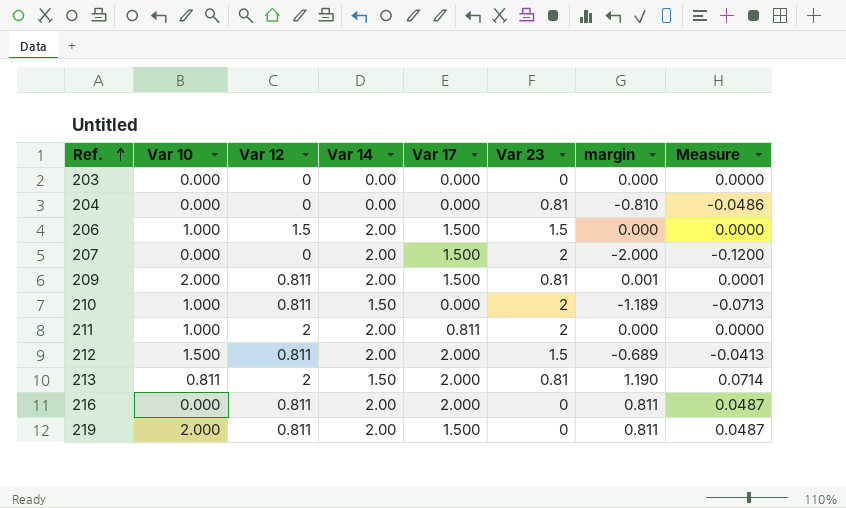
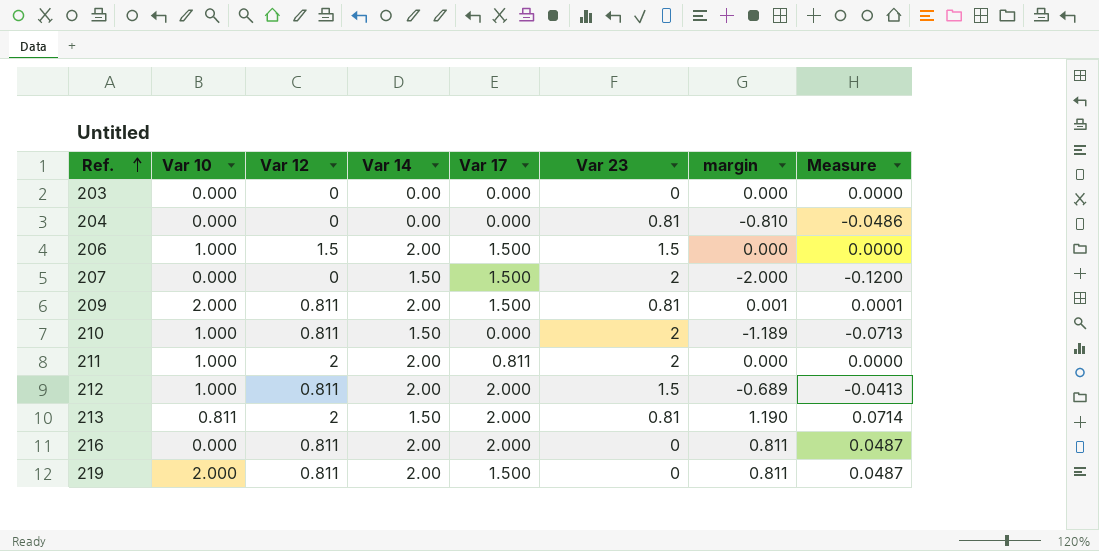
207 | Var 14: 2.00 -> 1.50
212 | Var 10: 1.500 -> 1.000

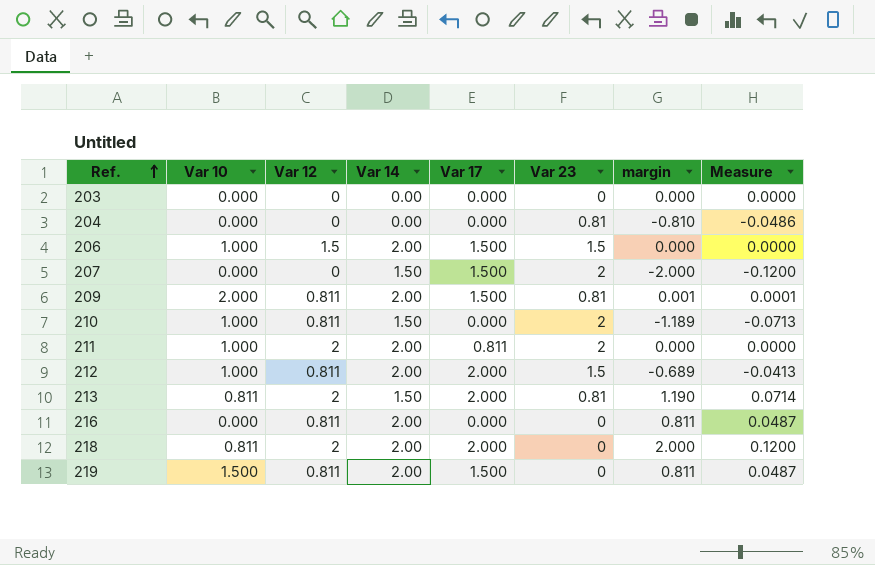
216 | Var 17: 2.000 -> 0.000
row 218: none -> 0.811 | 2 | 2.00 | 2.000 | 0 | 2.000 | 0.1200
219 | Var 10: 2.000 -> 1.500

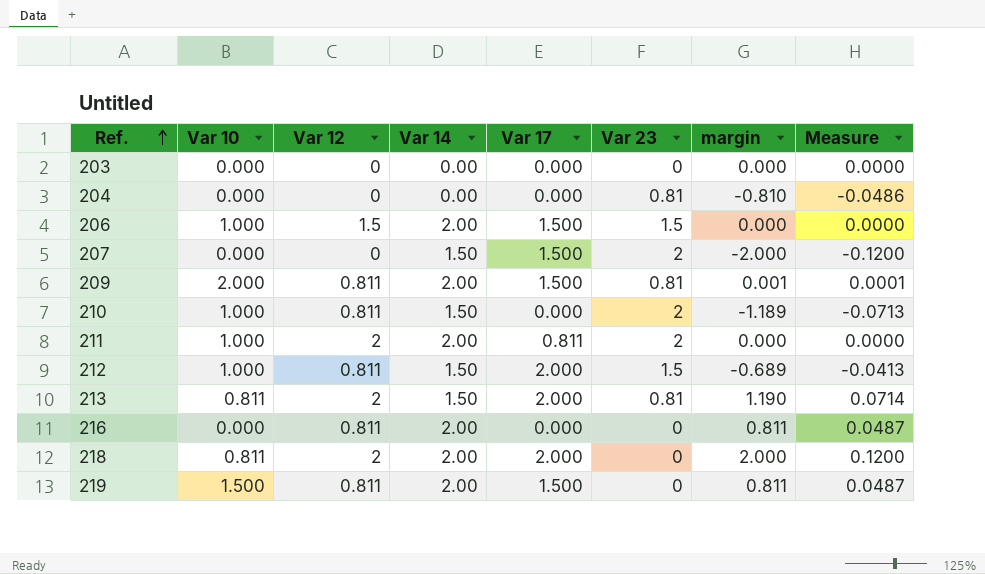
212 | Var 14: 2.00 -> 1.50

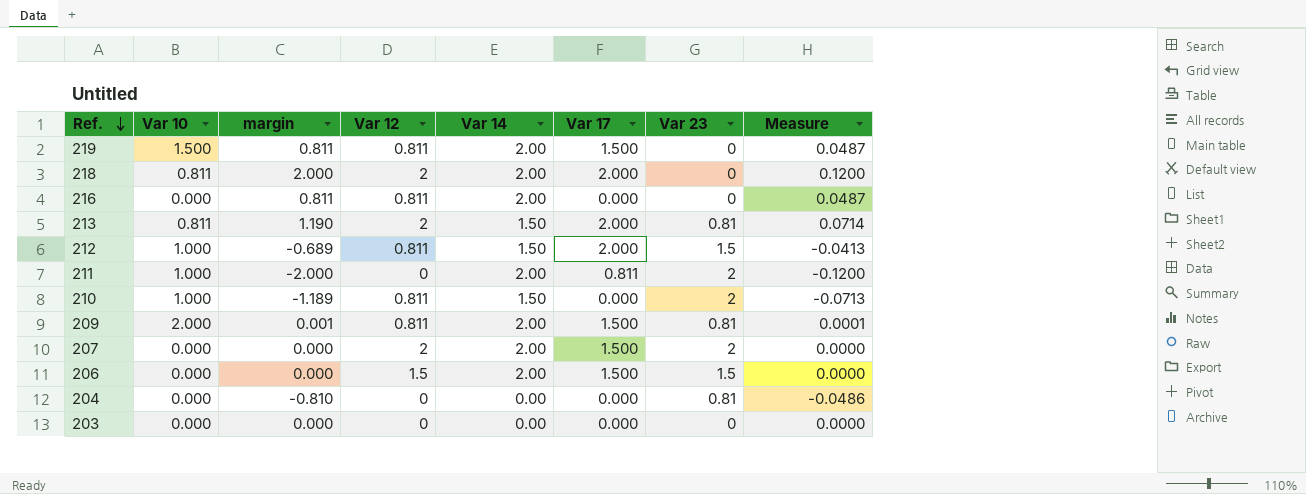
row order: Ref. ascending -> Ref. descending
column margin | position: 7 -> 3
211 | margin: 0.000 -> -2.000
211 | Var 12: 2 -> 0
211 | Measure: 0.0000 -> -0.1200
207 | margin: -2.000 -> 0.000
207 | Var 12: 0 -> 2
207 | Var 14: 1.50 -> 2.00
207 | Measure: -0.1200 -> 0.0000
206 | Var 10: 1.000 -> 0.000

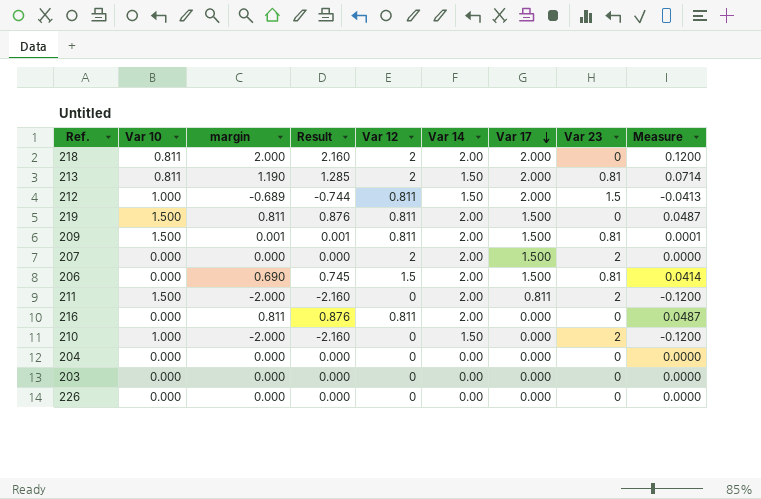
row order: Ref. descending -> Var 17 descending
column Result | formula: none -> [margin] * 1.08
209 | Var 10: 2.000 -> 1.500
206 | margin: 0.000 -> 0.690
206 | Var 23: 1.5 -> 0.81
206 | Measure: 0.0000 -> 0.0414
211 | Var 10: 1.000 -> 1.500
210 | margin: -1.189 -> -2.000
210 | Var 12: 0.811 -> 0
210 | Measure: -0.0713 -> -0.1200
204 | margin: -0.810 -> 0.000
204 | Var 23: 0.81 -> 0
204 | Measure: -0.0486 -> 0.0000
row 226: none -> 0.000 | 0.000 | 0.000 | 0 | 0.00 | 0.000 | 0 | 0.0000

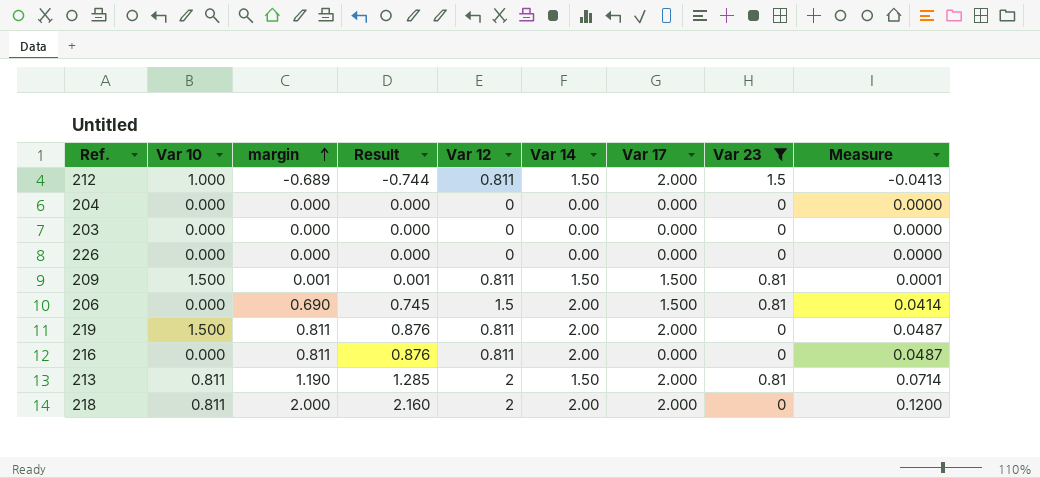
filter: none -> Var 23 != 2
row order: Var 17 descending -> margin ascending
209 | Var 14: 2.00 -> 1.50
219 | Var 17: 1.500 -> 2.000

